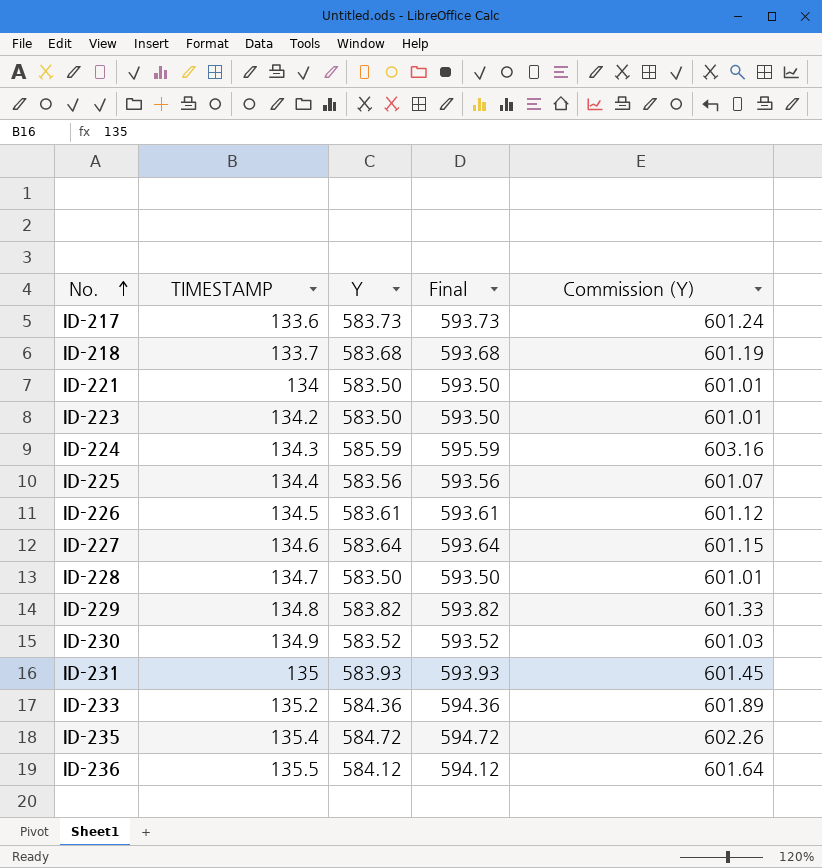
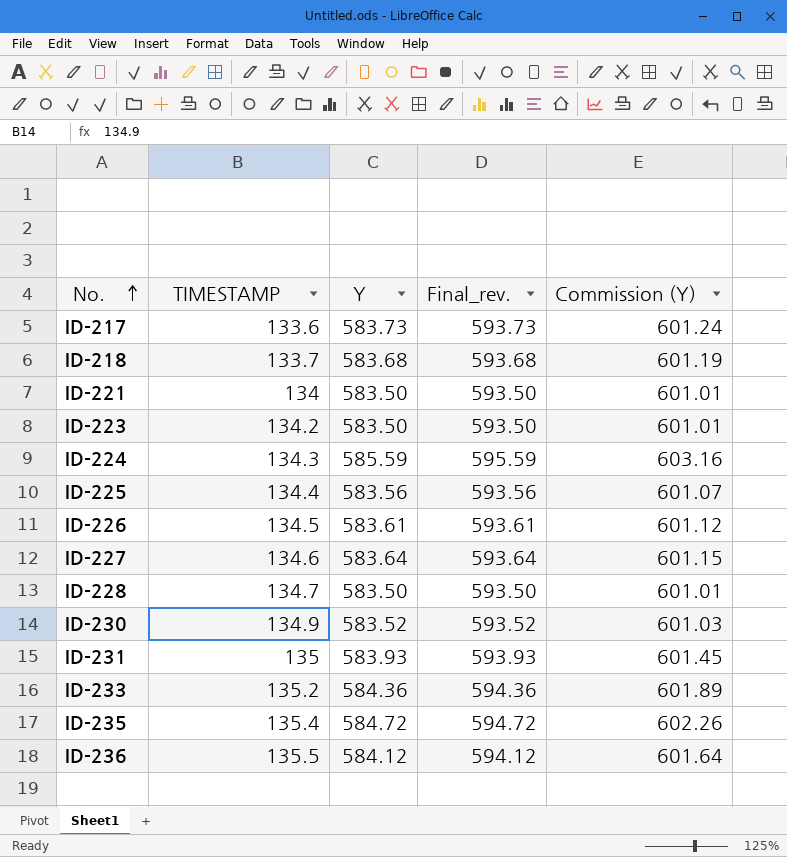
column name: Final -> Final_rev.
row ID-229: 134.8 | 583.82 | 593.82 | 601.33 -> none

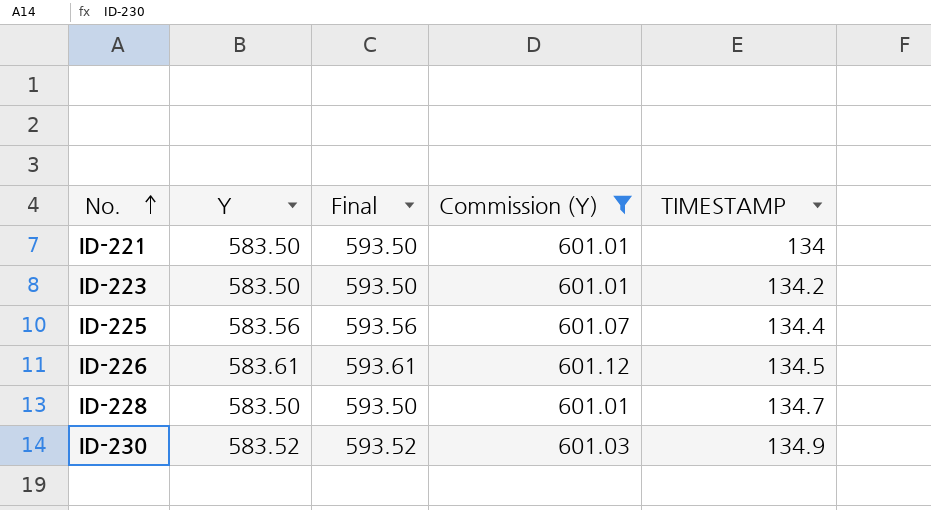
filter: none -> Commission (Y) <= 601.12
column name: Final_rev. -> Final
column TIMESTAMP | position: 2 -> 5

